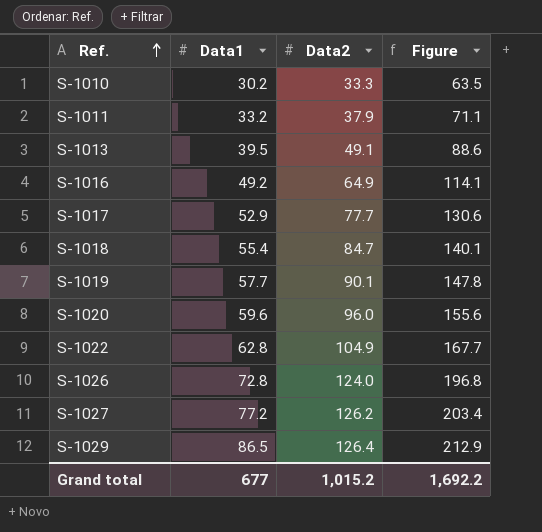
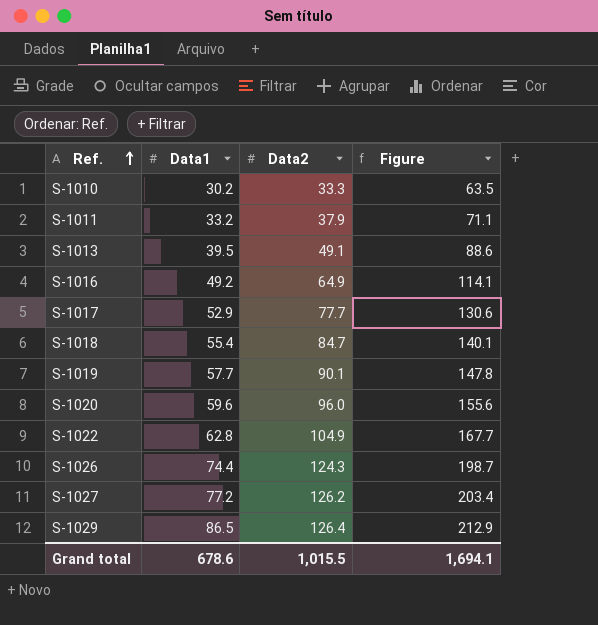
S-1026 | Data1: 72.8 -> 74.4
S-1026 | Data2: 124.0 -> 124.3
S-1026 | Figure: 196.8 -> 198.7
Grand total | Data1: 677 -> 678.6
Grand total | Data2: 1,015.2 -> 1,015.5
Grand total | Figure: 1,692.2 -> 1,694.1

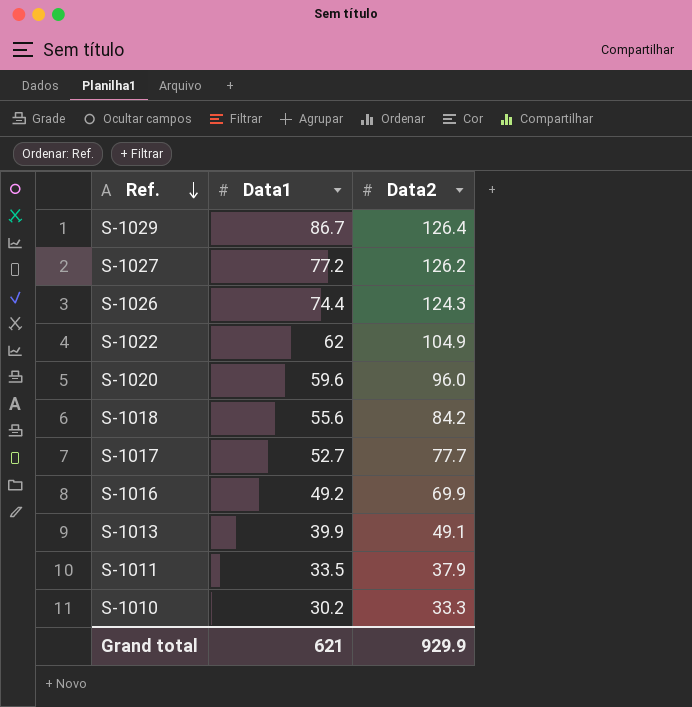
row order: Ref. ascending -> Ref. descending
column Figure | formula: [Data1] + [Data2] -> none
row S-1019: 57.7 | 90.1 | 147.8 -> none
S-1029 | Data1: 86.5 -> 86.7
S-1022 | Data1: 62.8 -> 62
S-1018 | Data1: 55.4 -> 55.6
S-1018 | Data2: 84.7 -> 84.2
S-1017 | Data1: 52.9 -> 52.7
S-1016 | Data2: 64.9 -> 69.9
S-1013 | Data1: 39.5 -> 39.9
S-1011 | Data1: 33.2 -> 33.5
Grand total | Data1: 678.6 -> 621
Grand total | Data2: 1,015.5 -> 929.9

